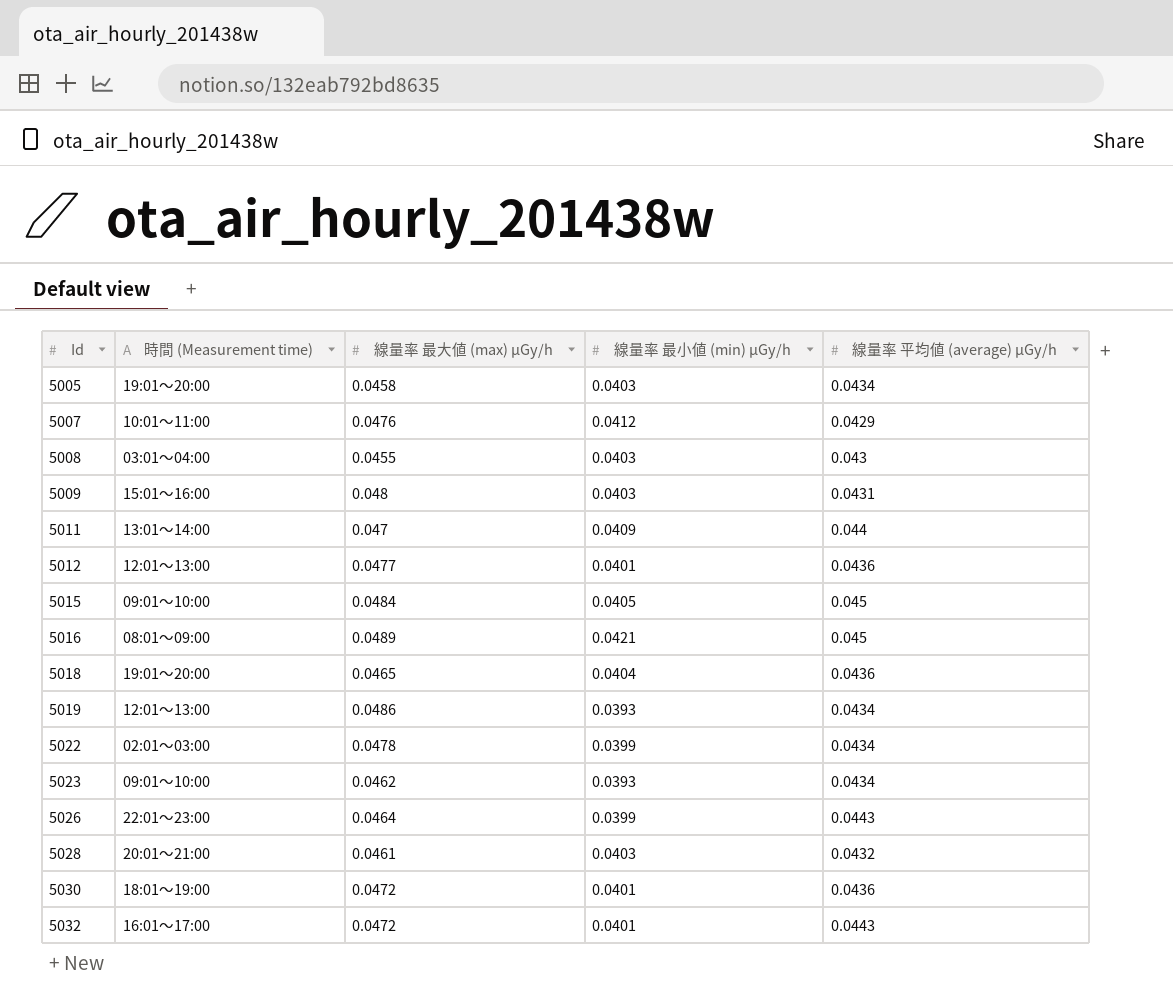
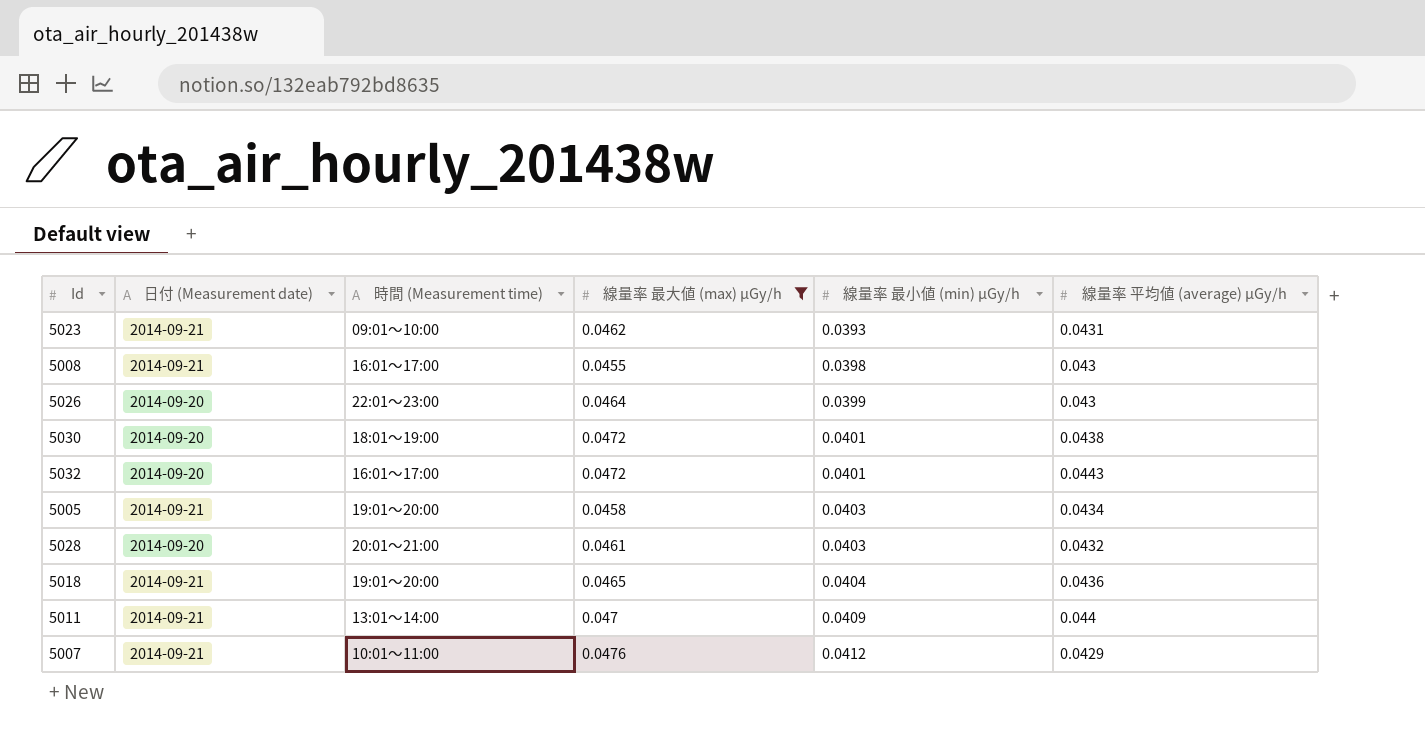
filter: none -> 線量率 最大値 (max) μGy/h <= 0.0476
row order: Id ascending -> 線量率 最小値 (min) μGy/h ascending
column 日付 (Measurement date) | position: none -> 2
5023 | 線量率 平均値 (average) μGy/h: 0.0434 -> 0.0431
5008 | 時間 (Measurement time): 03:01～04:00 -> 16:01～17:00
5008 | 線量率 最小値 (min) μGy/h: 0.0403 -> 0.0398
5026 | 線量率 平均値 (average) μGy/h: 0.0443 -> 0.043
5030 | 線量率 平均値 (average) μGy/h: 0.0436 -> 0.0438

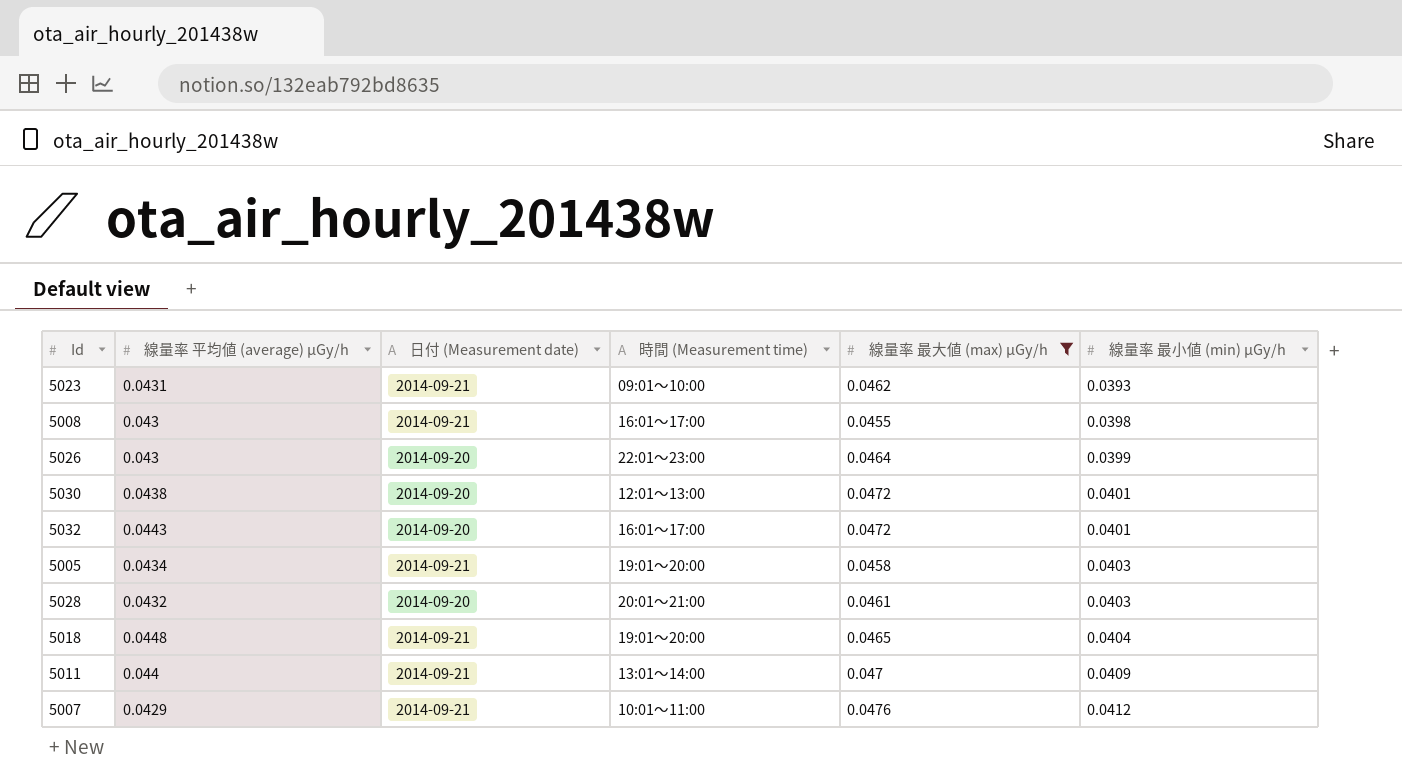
column 線量率 平均値 (average) μGy/h | position: 6 -> 2
5030 | 時間 (Measurement time): 18:01～19:00 -> 12:01～13:00
5018 | 線量率 平均値 (average) μGy/h: 0.0436 -> 0.0448

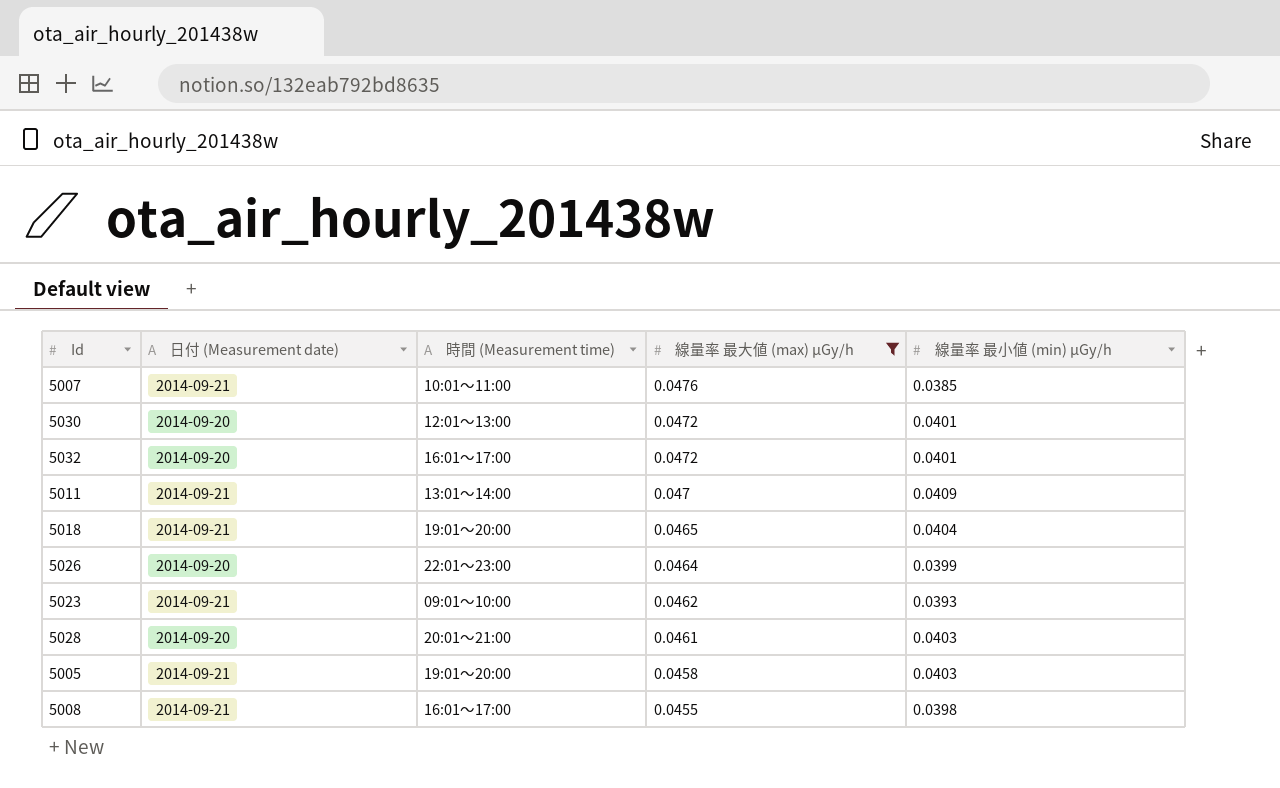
row order: 線量率 最小値 (min) μGy/h ascending -> 線量率 最大値 (max) μGy/h descending
column 線量率 平均値 (average) μGy/h | position: 2 -> none
5007 | 線量率 最小値 (min) μGy/h: 0.0412 -> 0.0385

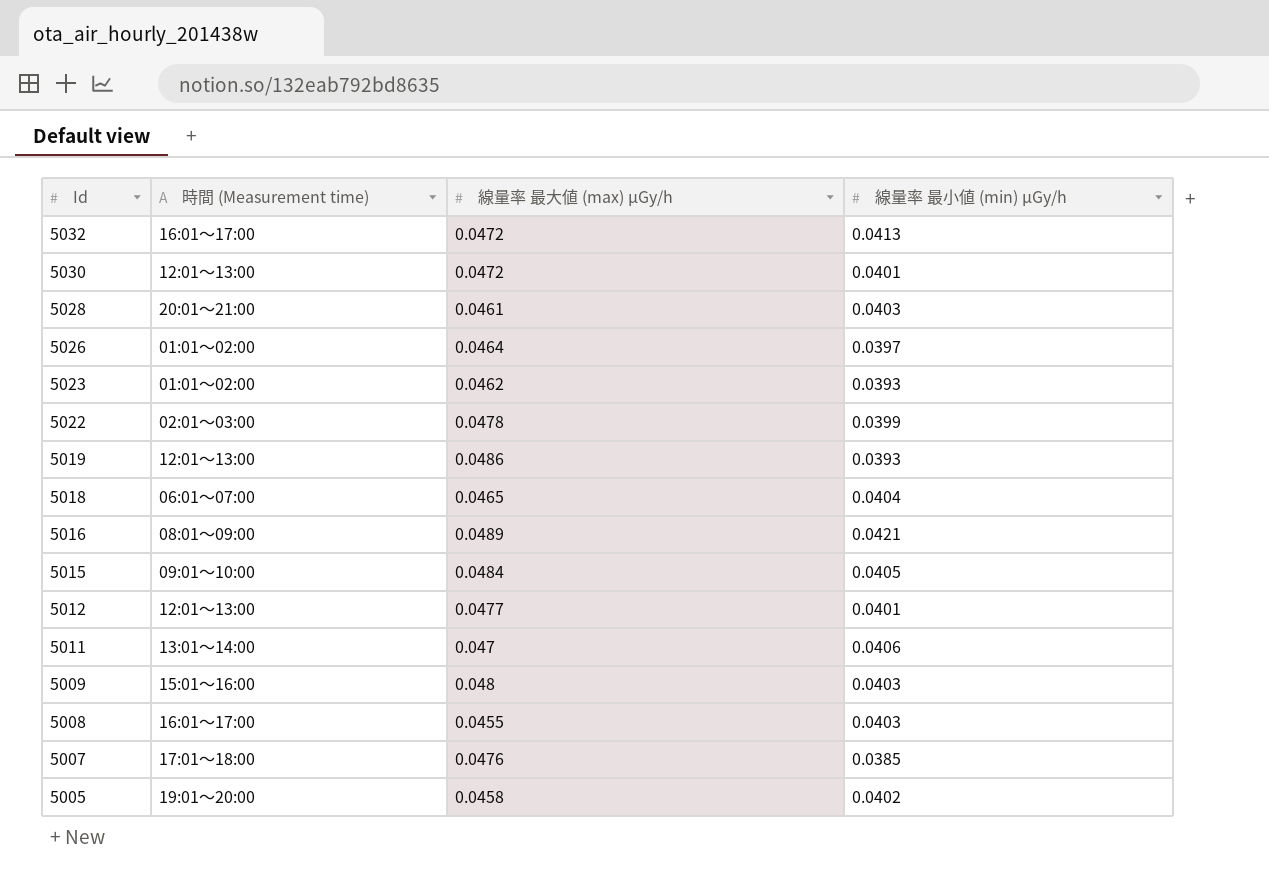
filter: 線量率 最大値 (max) μGy/h <= 0.0476 -> none
row order: 線量率 最大値 (max) μGy/h descending -> Id descending
column 日付 (Measurement date) | position: 2 -> none
5032 | 線量率 最小値 (min) μGy/h: 0.0401 -> 0.0413
5026 | 時間 (Measurement time): 22:01～23:00 -> 01:01～02:00
5026 | 線量率 最小値 (min) μGy/h: 0.0399 -> 0.0397
5023 | 時間 (Measurement time): 09:01～10:00 -> 01:01～02:00
5018 | 時間 (Measurement time): 19:01～20:00 -> 06:01～07:00
5011 | 線量率 最小値 (min) μGy/h: 0.0409 -> 0.0406
5008 | 線量率 最小値 (min) μGy/h: 0.0398 -> 0.0403
5007 | 時間 (Measurement time): 10:01～11:00 -> 17:01～18:00
5005 | 線量率 最小値 (min) μGy/h: 0.0403 -> 0.0402

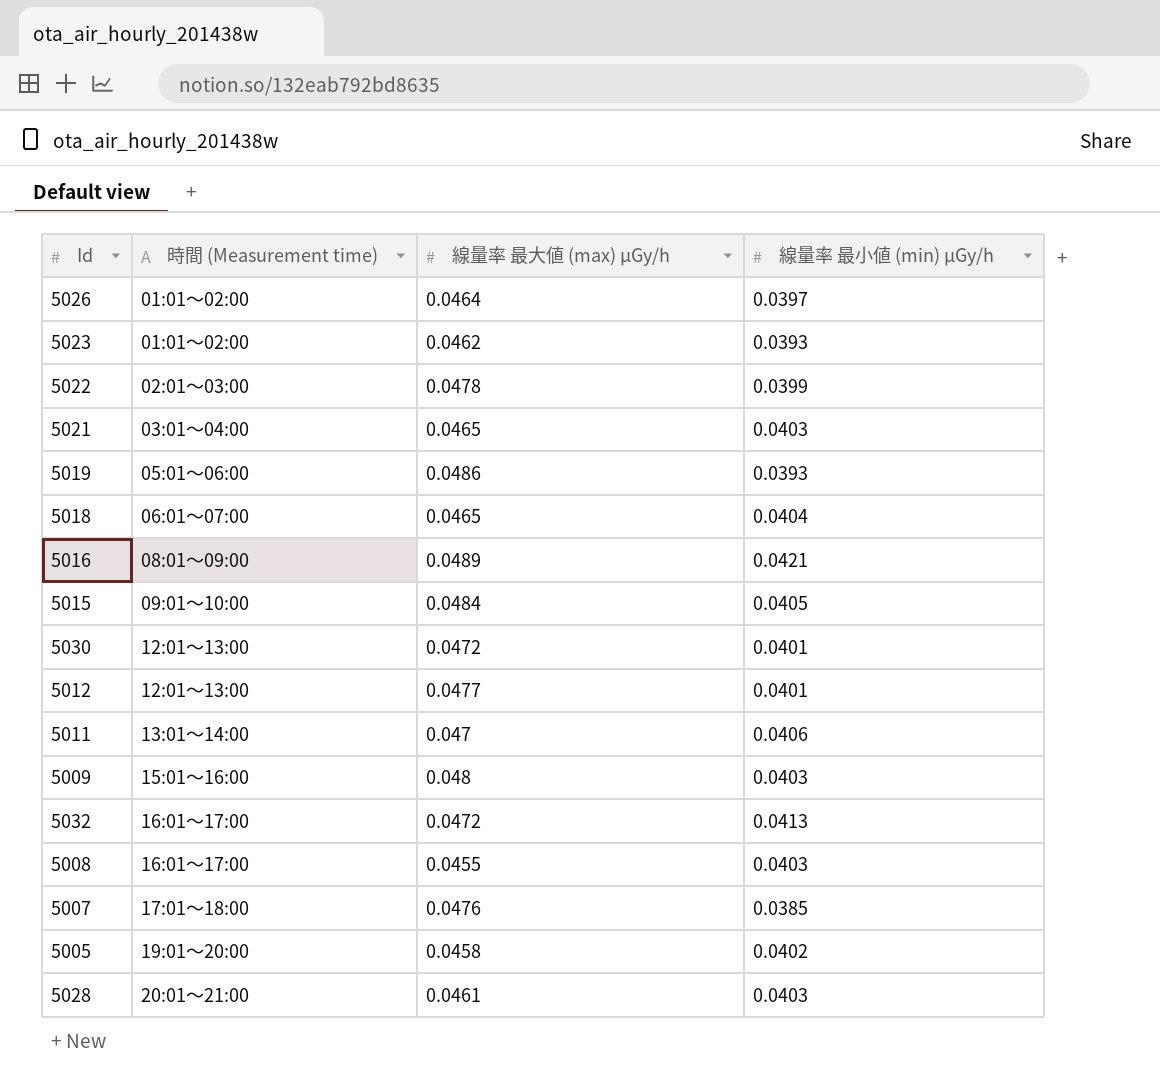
row order: Id descending -> 時間 (Measurement time) ascending
row 5021: none -> 03:01～04:00 | 0.0465 | 0.0403
5019 | 時間 (Measurement time): 12:01～13:00 -> 05:01～06:00

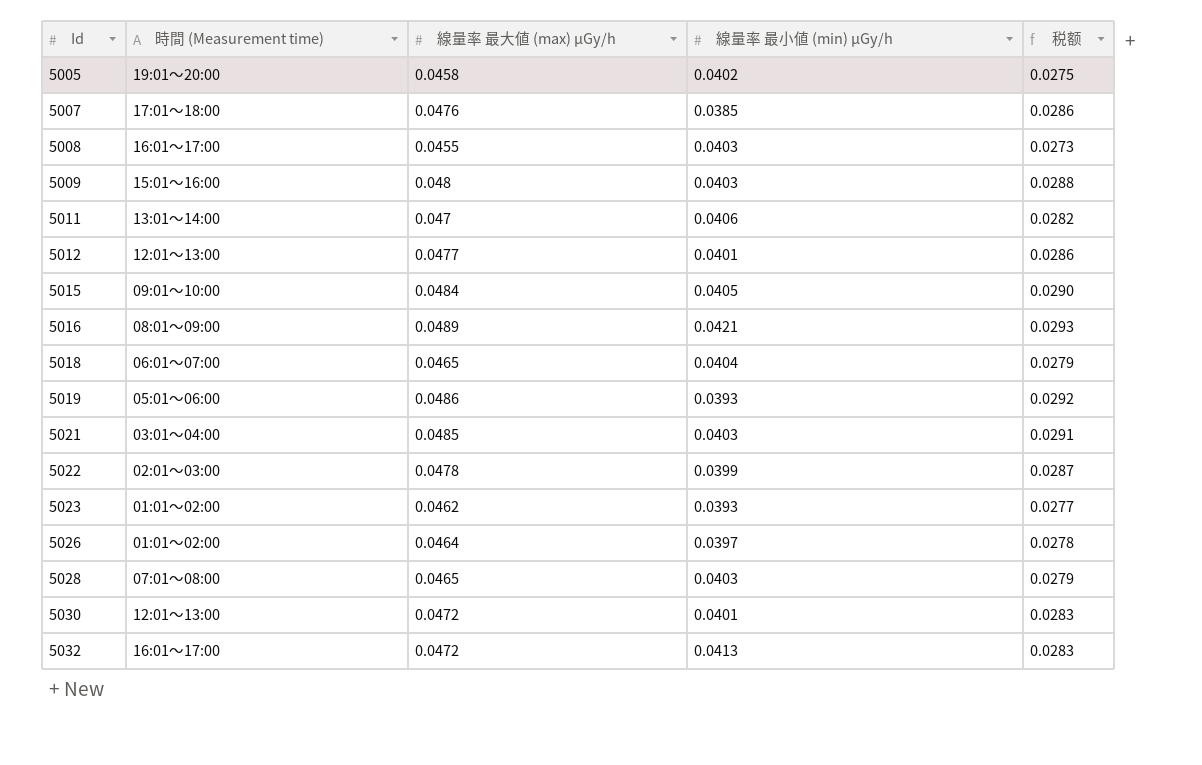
row order: 時間 (Measurement time) ascending -> Id ascending
column 税额 | formula: none -> [線量率 最大値 (max) μGy/h] * 0.6
5021 | 線量率 最大値 (max) μGy/h: 0.0465 -> 0.0485
5028 | 時間 (Measurement time): 20:01～21:00 -> 07:01～08:00
5028 | 線量率 最大値 (max) μGy/h: 0.0461 -> 0.0465

